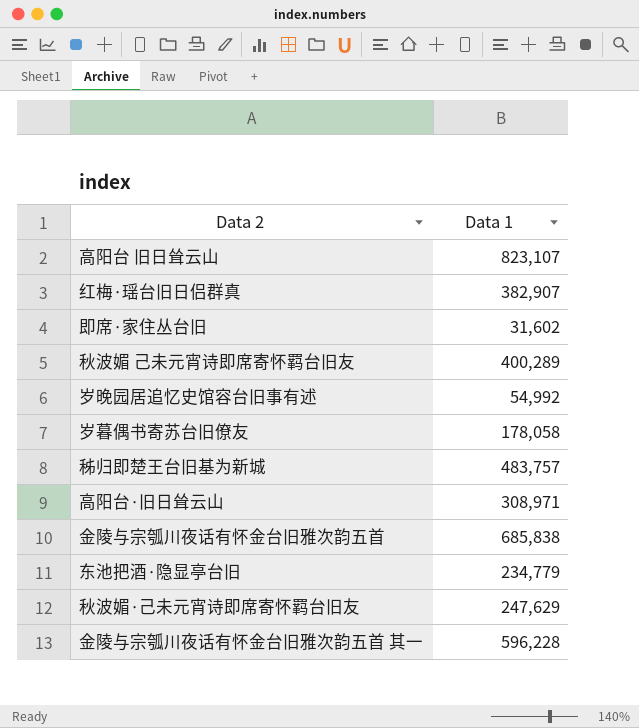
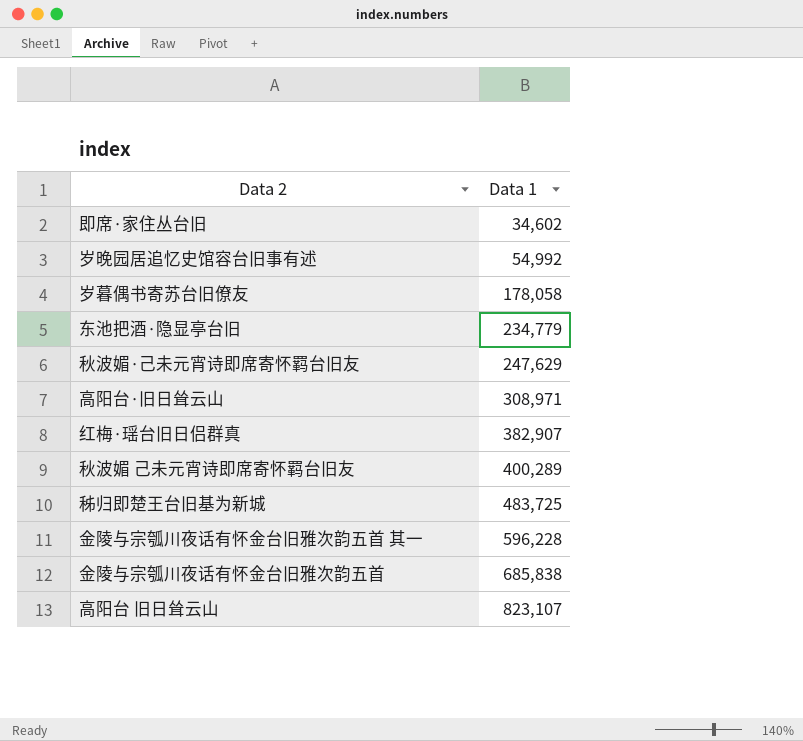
row order: none -> Data 1 ascending
即席·家住丛台旧 | Data 1: 31,602 -> 34,602
秭归即楚王台旧基为新城 | Data 1: 483,757 -> 483,725

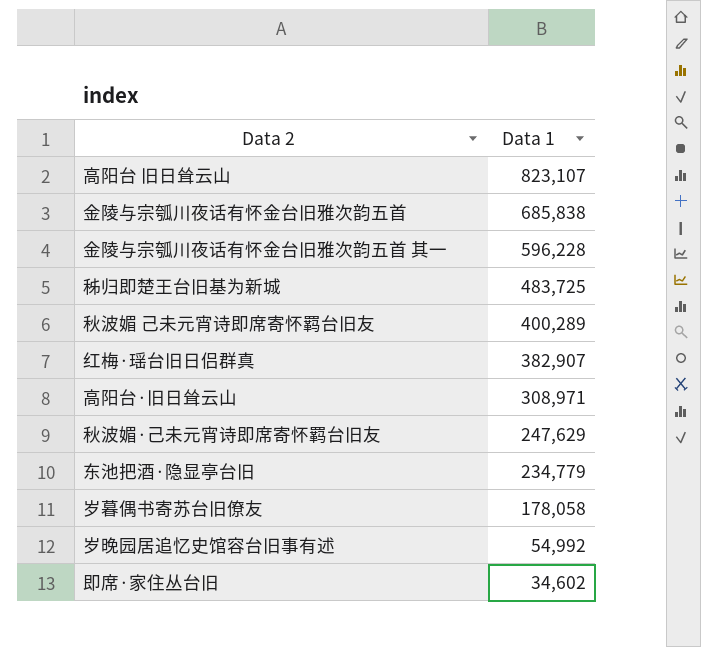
row order: Data 1 ascending -> Data 1 descending

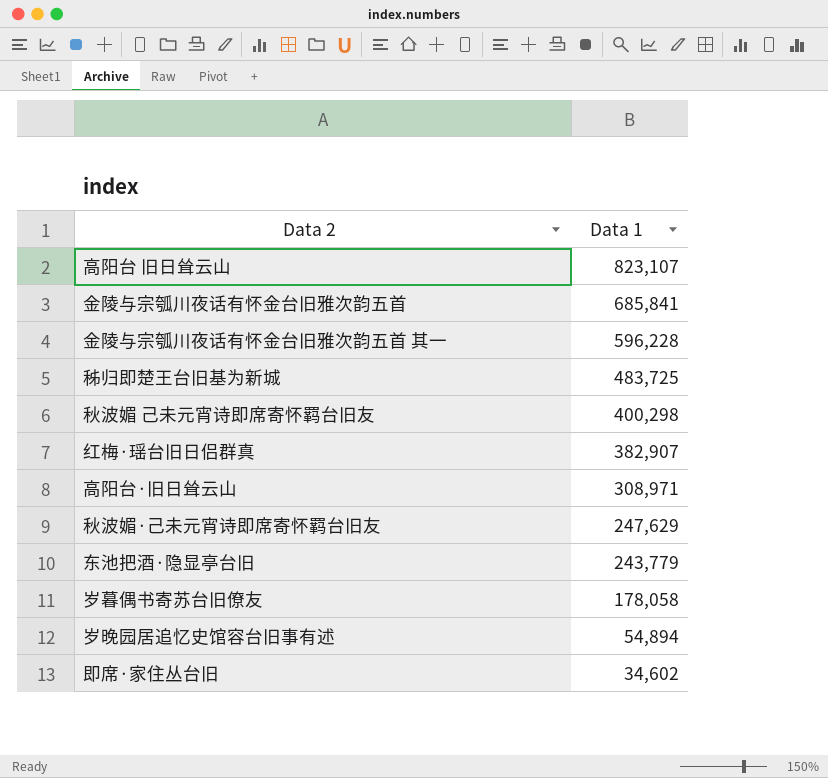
金陵与宗瓠川夜话有怀金台旧雅次韵五首 | Data 1: 685,838 -> 685,841
秋波媚 己未元宵诗即席寄怀羁台旧友 | Data 1: 400,289 -> 400,298
东池把酒·隐显亭台旧 | Data 1: 234,779 -> 243,779
岁晚园居追忆史馆容台旧事有述 | Data 1: 54,992 -> 54,894

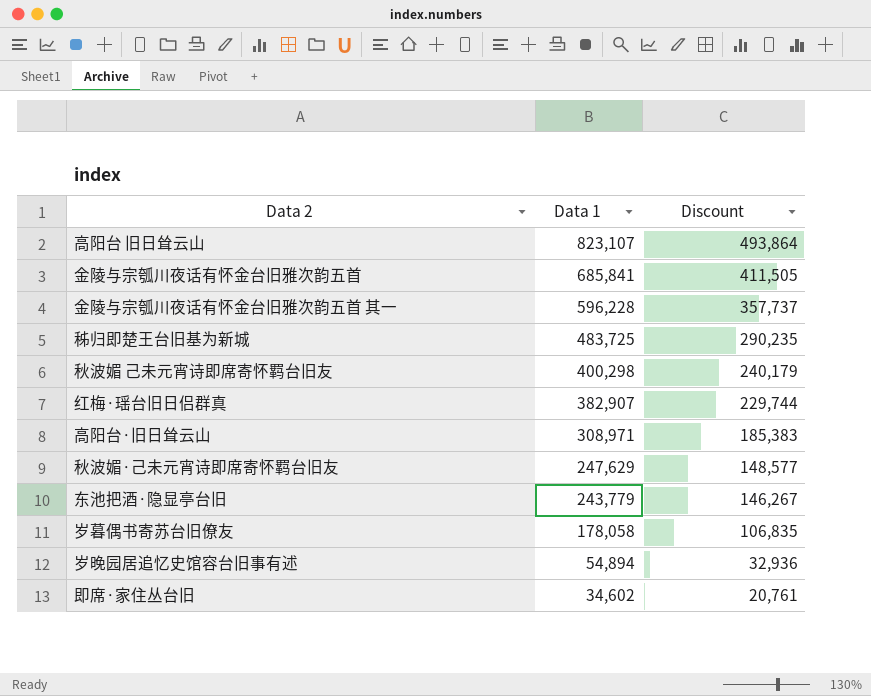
column Discount | formula: none -> [Data 1] * 0.6

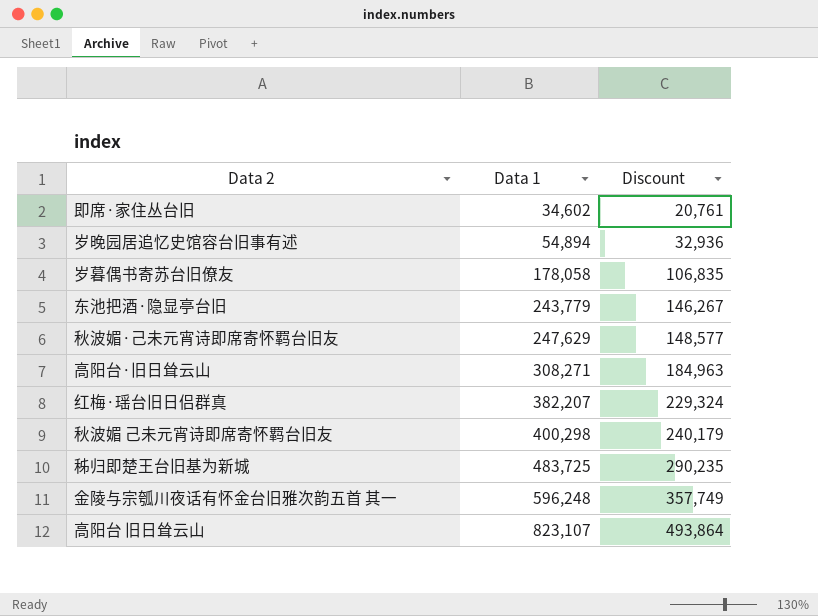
row order: Data 1 descending -> Data 1 ascending
row 金陵与宗瓠川夜话有怀金台旧雅次韵五首: 685,841 | 411,505 -> none
高阳台·旧日耸云山 | Data 1: 308,971 -> 308,271
高阳台·旧日耸云山 | Discount: 185,383 -> 184,963
红梅·瑶台旧日侣群真 | Data 1: 382,907 -> 382,207
红梅·瑶台旧日侣群真 | Discount: 229,744 -> 229,324
金陵与宗瓠川夜话有怀金台旧雅次韵五首 其一 | Data 1: 596,228 -> 596,248
金陵与宗瓠川夜话有怀金台旧雅次韵五首 其一 | Discount: 357,737 -> 357,749

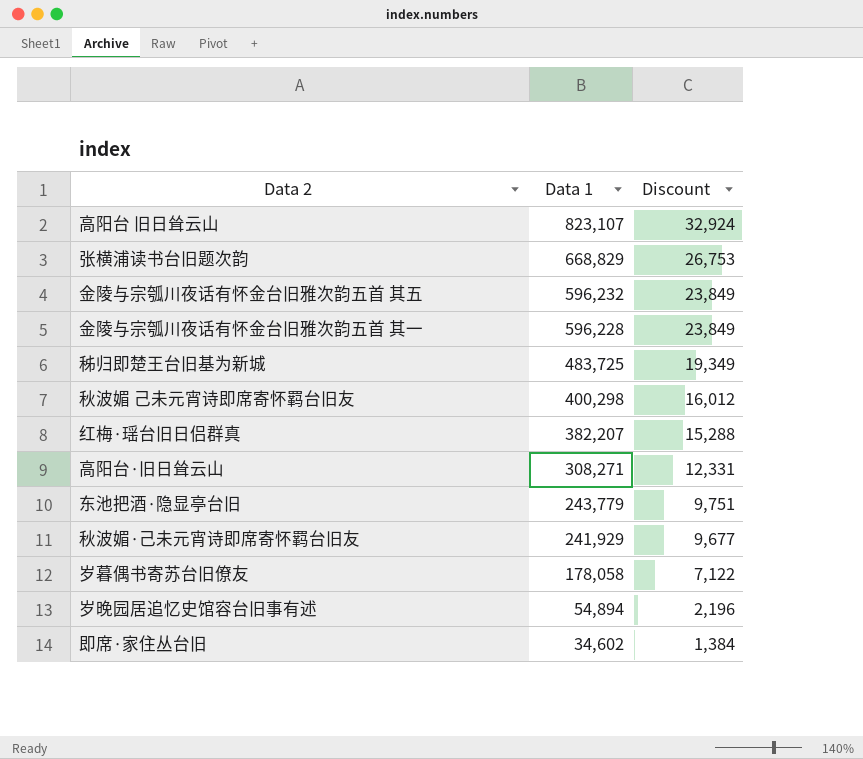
row order: Data 1 ascending -> Data 1 descending
column Discount | formula: [Data 1] * 0.6 -> [Data 1] * 0.04
row 张横浦读书台旧题次韵: none -> 668,829 | 26,753
row 金陵与宗瓠川夜话有怀金台旧雅次韵五首 其五: none -> 596,232 | 23,849
金陵与宗瓠川夜话有怀金台旧雅次韵五首 其一 | Data 1: 596,248 -> 596,228
秋波媚·己未元宵诗即席寄怀羁台旧友 | Data 1: 247,629 -> 241,929

